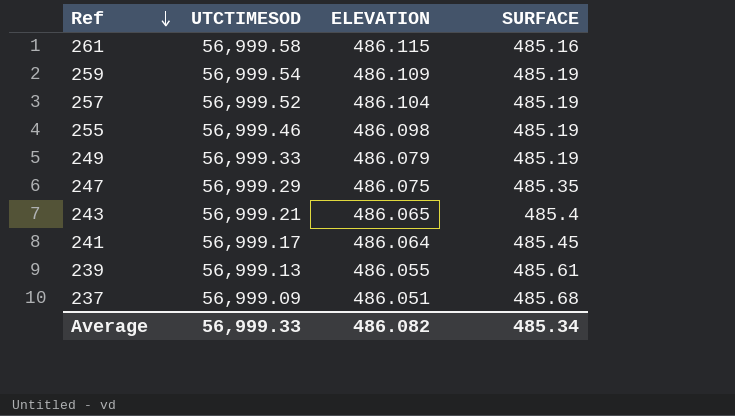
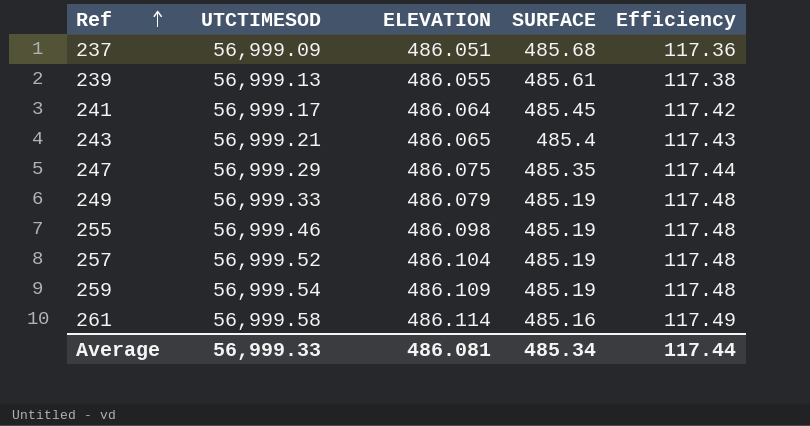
row order: Ref descending -> Ref ascending
column Efficiency | formula: none -> [UTCTIMESOD] / [SURFACE]
261 | ELEVATION: 486.115 -> 486.114
Average | ELEVATION: 486.082 -> 486.081

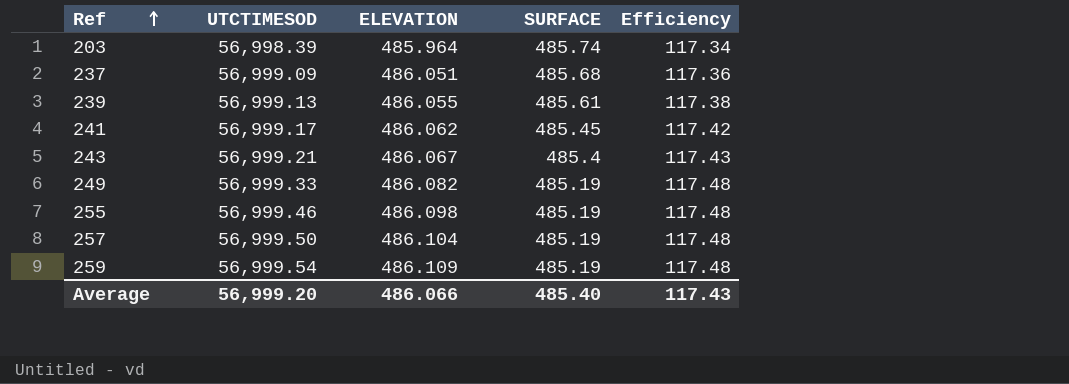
row 247: 56,999.29 | 486.075 | 485.35 | 117.44 -> none
row 261: 56,999.58 | 486.114 | 485.16 | 117.49 -> none
row 203: none -> 56,998.39 | 485.964 | 485.74 | 117.34
241 | ELEVATION: 486.064 -> 486.062
243 | ELEVATION: 486.065 -> 486.067
249 | ELEVATION: 486.079 -> 486.082
257 | UTCTIMESOD: 56,999.52 -> 56,999.50
Average | UTCTIMESOD: 56,999.33 -> 56,999.20
Average | ELEVATION: 486.081 -> 486.066
Average | SURFACE: 485.34 -> 485.40
Average | Efficiency: 117.44 -> 117.43

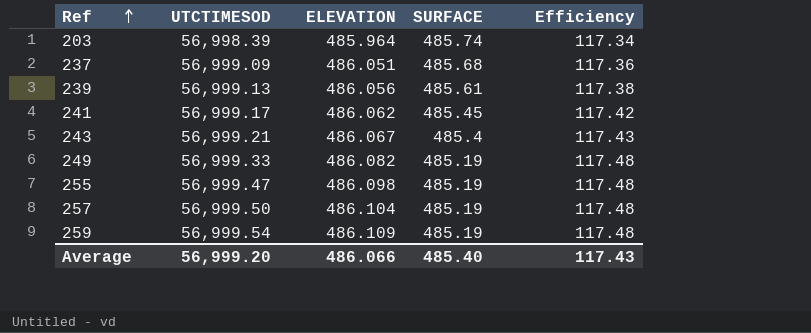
239 | ELEVATION: 486.055 -> 486.056
255 | UTCTIMESOD: 56,999.46 -> 56,999.47

